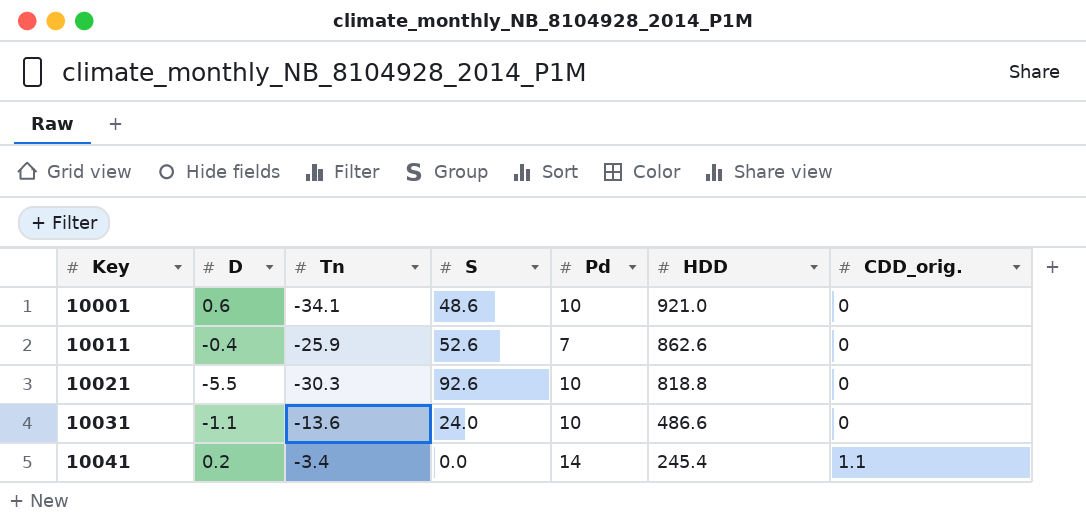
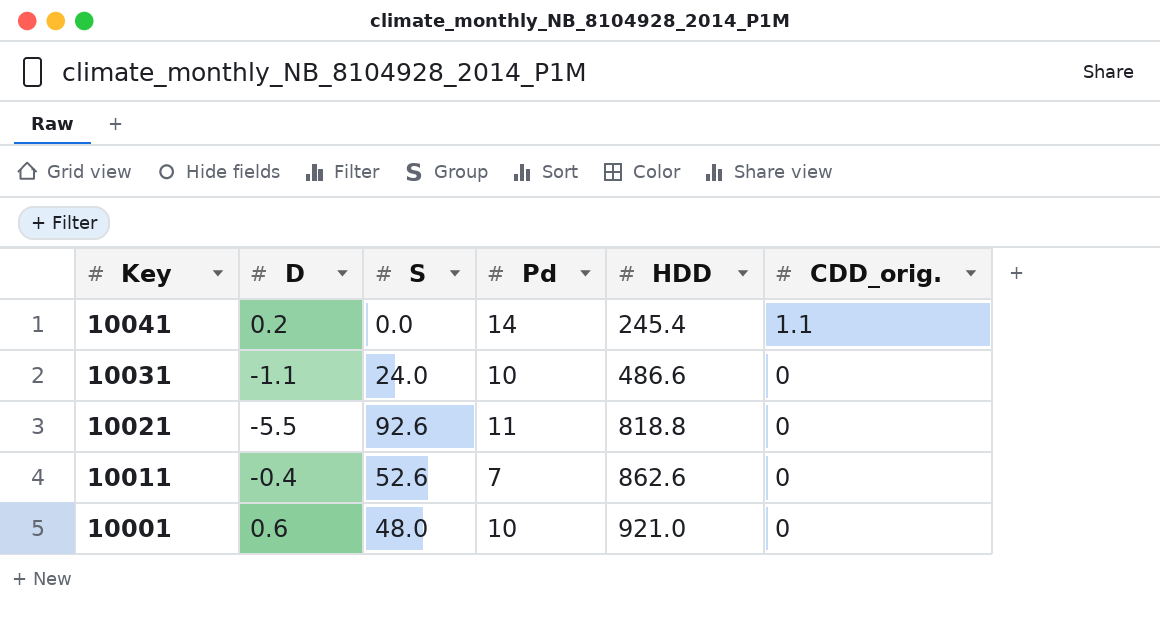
row order: Key ascending -> Key descending
column Tn | position: 3 -> none
10021 | Pd: 10 -> 11
10001 | S: 48.6 -> 48.0

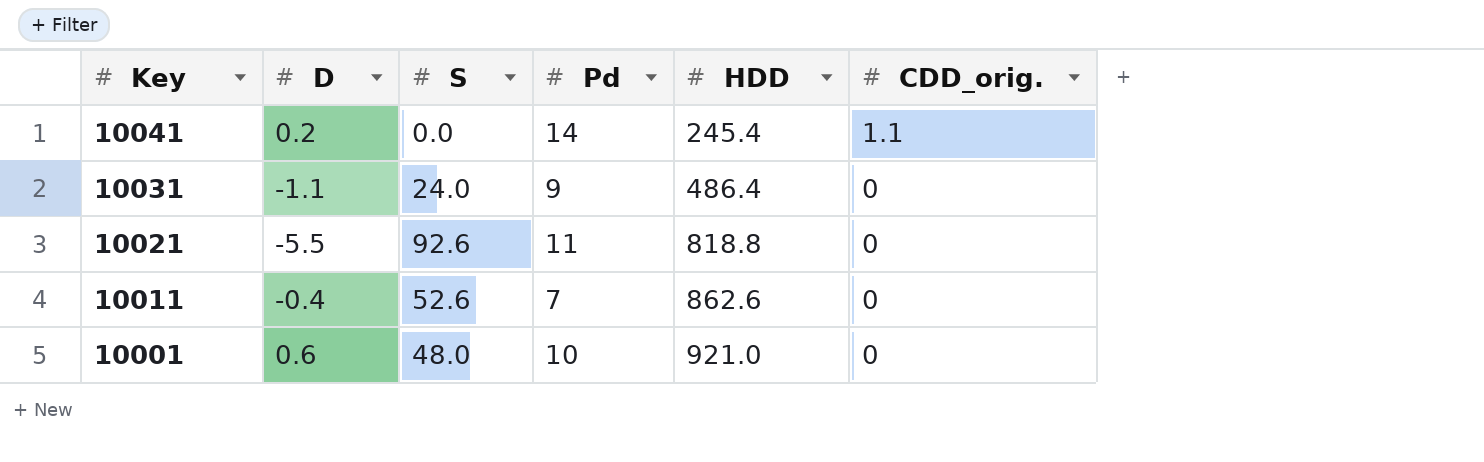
10031 | Pd: 10 -> 9
10031 | HDD: 486.6 -> 486.4

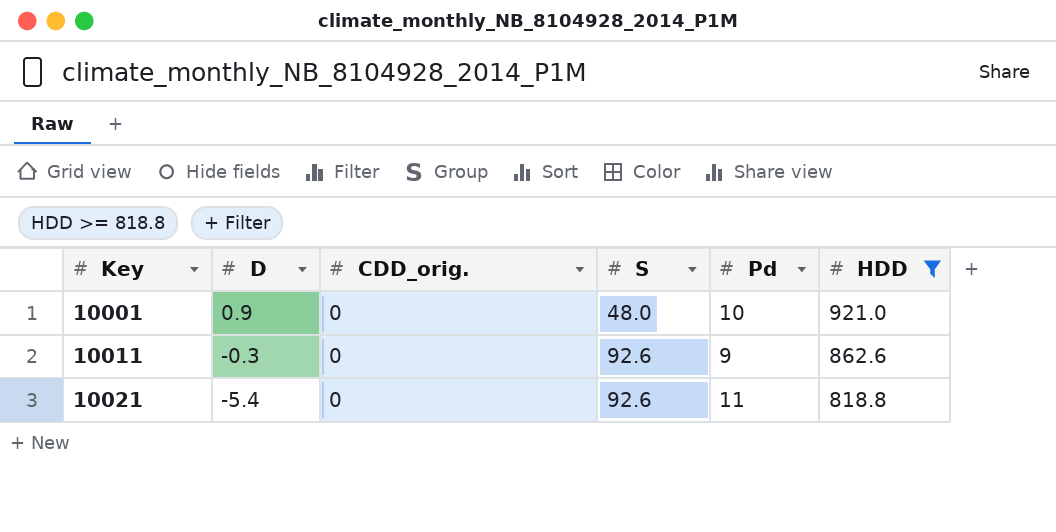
filter: none -> HDD >= 818.8
row order: Key descending -> Key ascending
column CDD_orig. | position: 6 -> 3
10001 | D: 0.6 -> 0.9
10011 | D: -0.4 -> -0.3
10011 | S: 52.6 -> 92.6
10011 | Pd: 7 -> 9
10021 | D: -5.5 -> -5.4

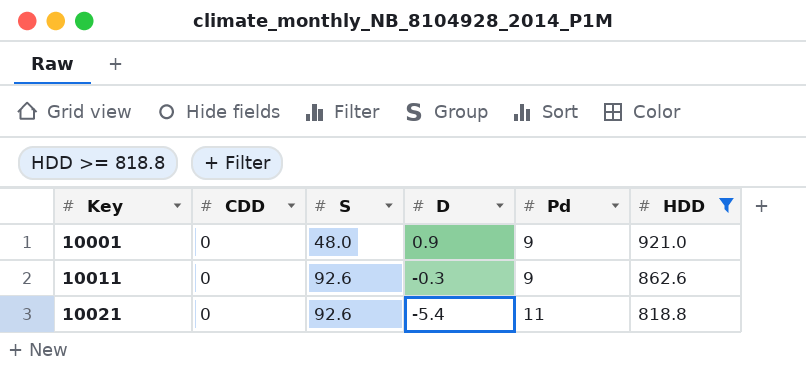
column name: CDD_orig. -> CDD
column D | position: 2 -> 4
10001 | Pd: 10 -> 9

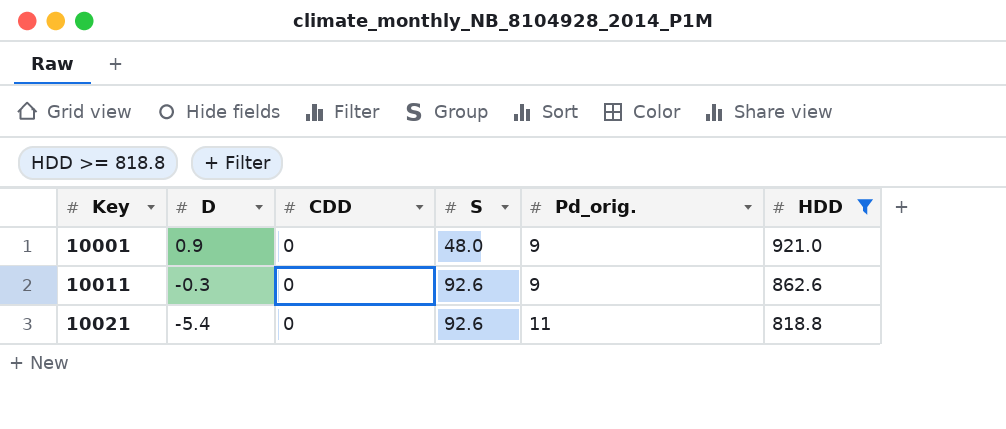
column D | position: 4 -> 2
column name: Pd -> Pd_orig.

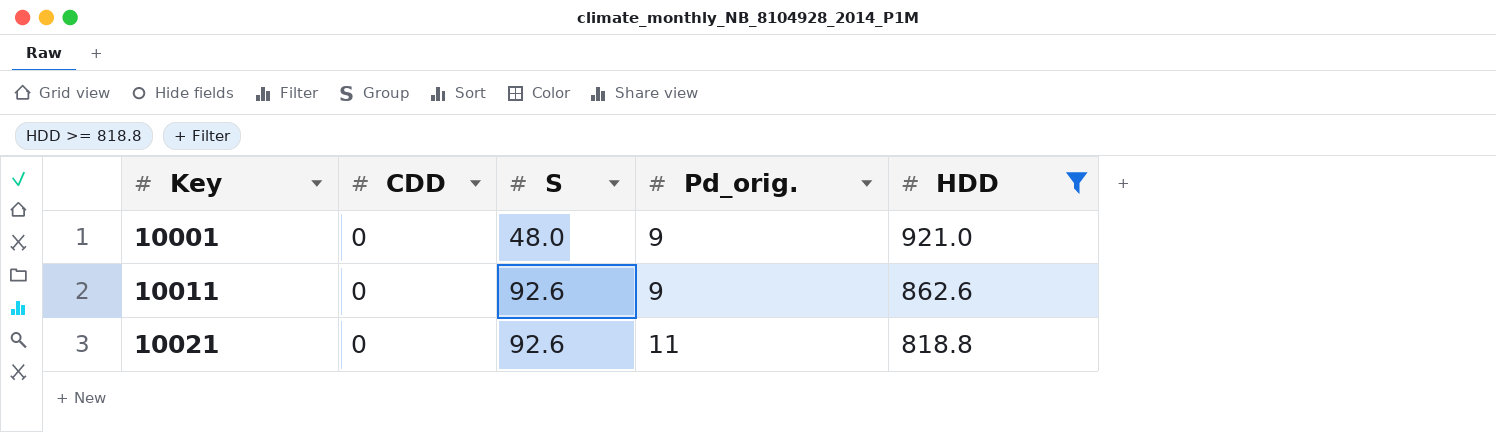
column D | position: 2 -> none

